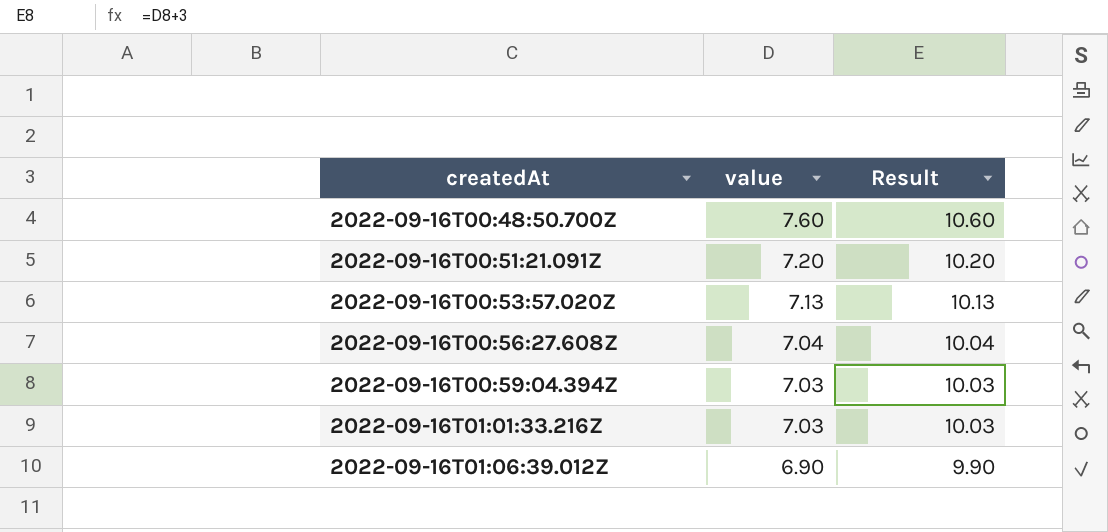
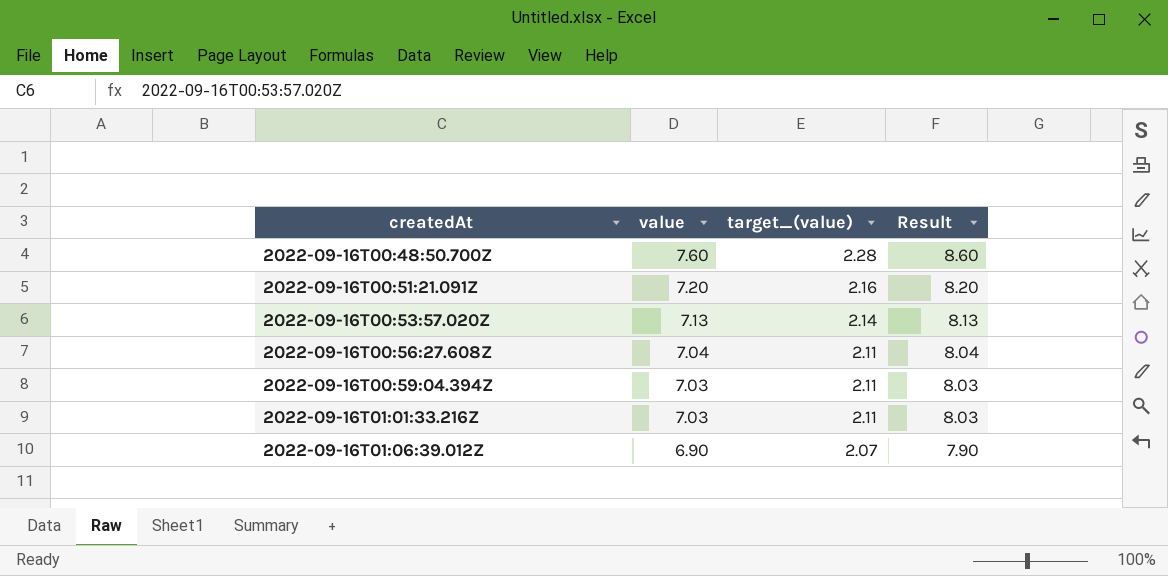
column target_(value) | formula: none -> [value] * 0.3
column Result | formula: [value] + 3 -> [value] + 1

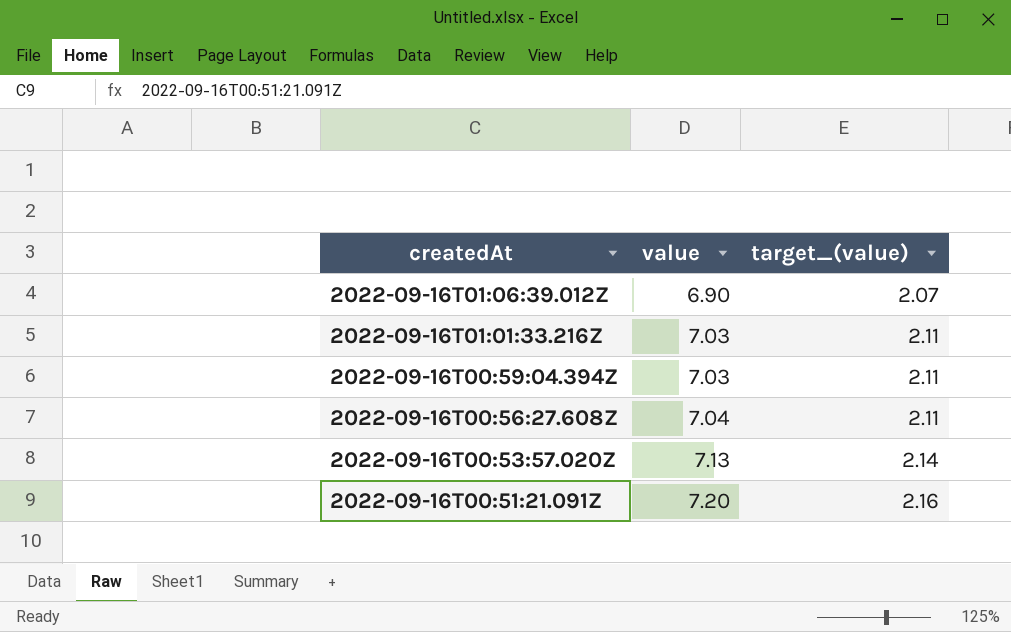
row order: createdAt ascending -> createdAt descending
column Result | formula: [value] + 1 -> none
row 2022-09-16T00:48:50.700Z: 7.60 | 2.28 | 8.60 -> none

